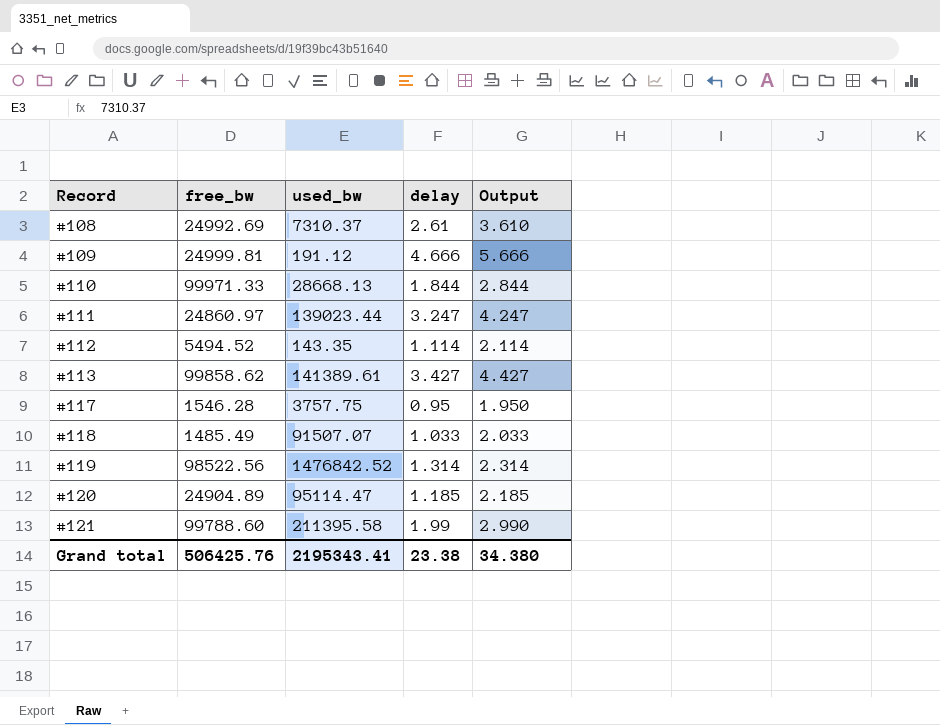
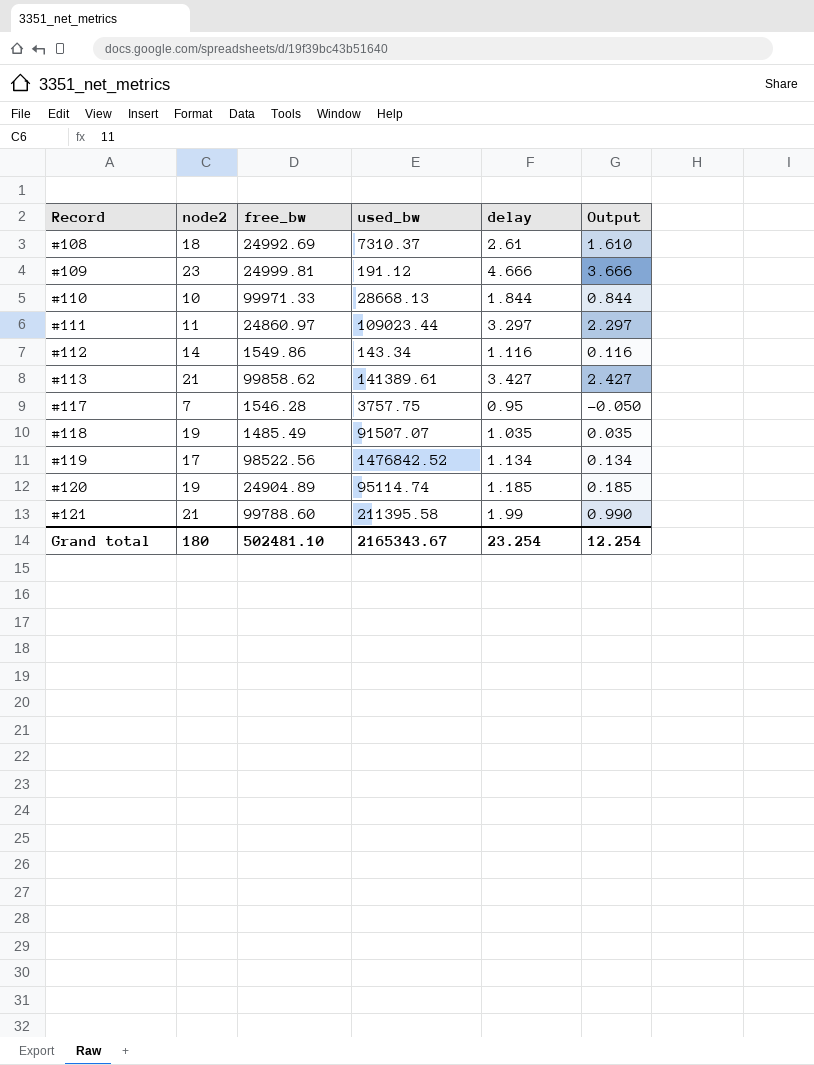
column node2 | position: none -> 2
column Output | formula: [delay] + 1 -> [delay] - 1
#111 | used_bw: 139023.44 -> 109023.44
#111 | delay: 3.247 -> 3.297
#112 | free_bw: 5494.52 -> 1549.86
#112 | used_bw: 143.35 -> 143.34
#112 | delay: 1.114 -> 1.116
#118 | delay: 1.033 -> 1.035
#119 | delay: 1.314 -> 1.134
#120 | used_bw: 95114.47 -> 95114.74
Grand total | free_bw: 506425.76 -> 502481.10
Grand total | used_bw: 2195343.41 -> 2165343.67
Grand total | delay: 23.38 -> 23.254
Grand total | Output: 34.380 -> 12.254

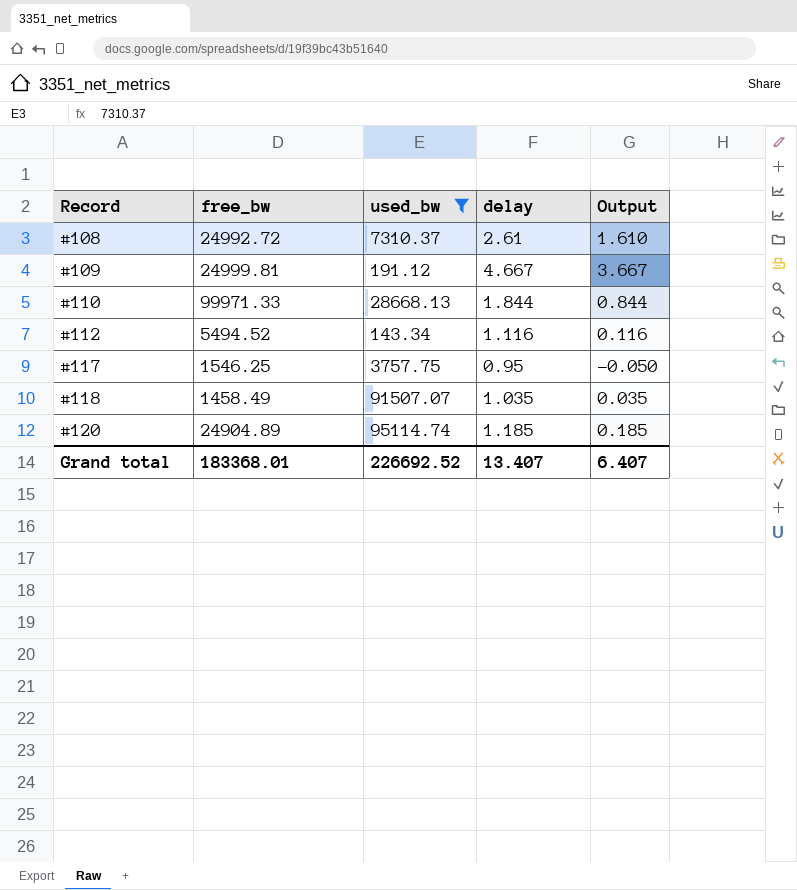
filter: none -> used_bw <= 95114.74
column node2 | position: 2 -> none
#108 | free_bw: 24992.69 -> 24992.72
#109 | delay: 4.666 -> 4.667
#109 | Output: 3.666 -> 3.667
#112 | free_bw: 1549.86 -> 5494.52
#117 | free_bw: 1546.28 -> 1546.25
#118 | free_bw: 1485.49 -> 1458.49
Grand total | free_bw: 502481.10 -> 183368.01
Grand total | used_bw: 2165343.67 -> 226692.52
Grand total | delay: 23.254 -> 13.407
Grand total | Output: 12.254 -> 6.407

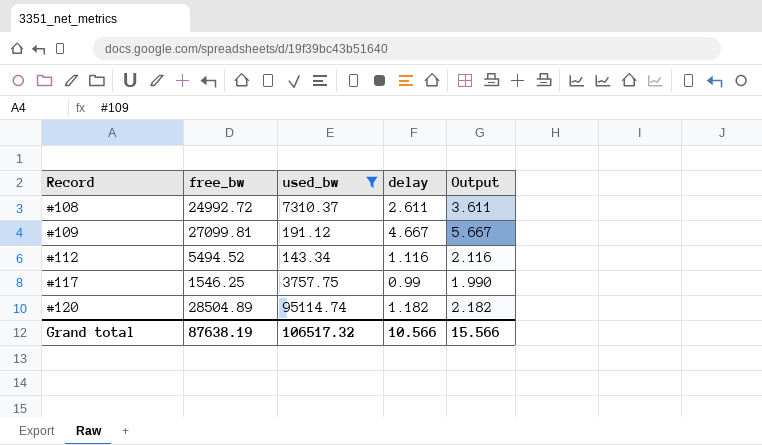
column Output | formula: [delay] - 1 -> [delay] + 1
row #110: 99971.33 | 28668.13 | 1.844 | 0.844 -> none
row #118: 1458.49 | 91507.07 | 1.035 | 0.035 -> none
#108 | delay: 2.61 -> 2.611
#109 | free_bw: 24999.81 -> 27099.81
#117 | delay: 0.95 -> 0.99
#120 | free_bw: 24904.89 -> 28504.89
#120 | delay: 1.185 -> 1.182
Grand total | free_bw: 183368.01 -> 87638.19
Grand total | used_bw: 226692.52 -> 106517.32
Grand total | delay: 13.407 -> 10.566
Grand total | Output: 6.407 -> 15.566

